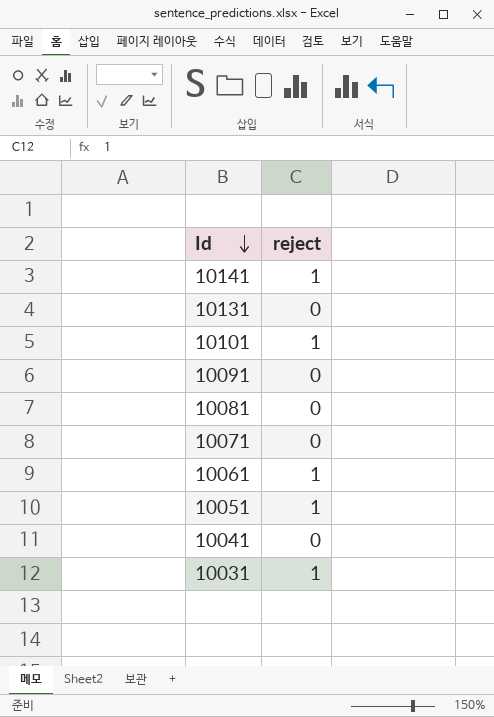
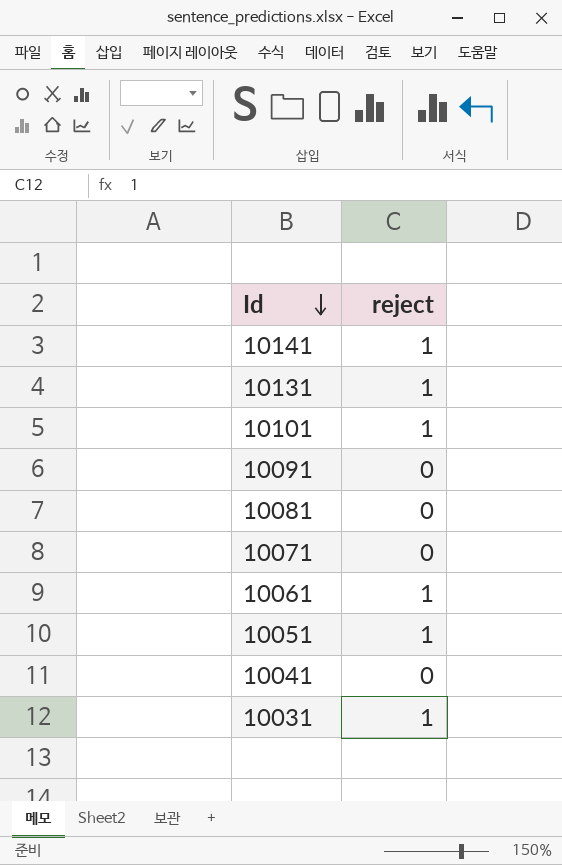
10131 | reject: 0 -> 1

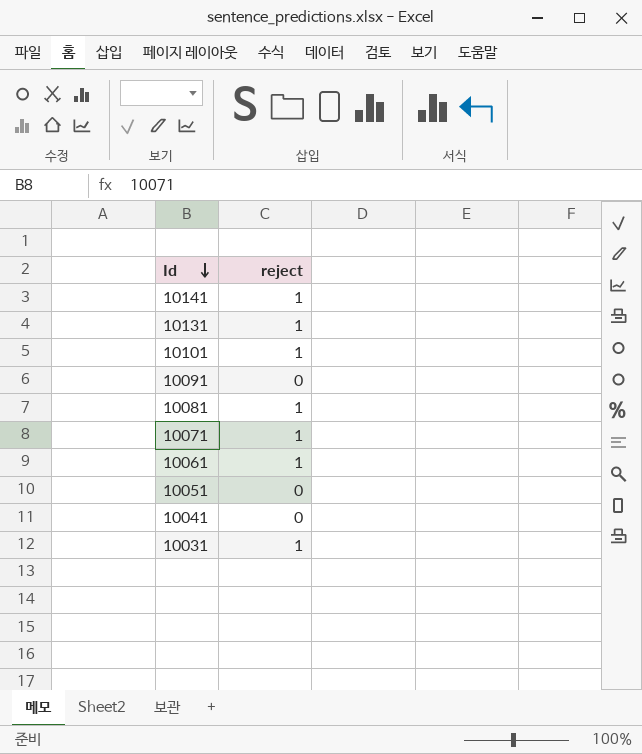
10081 | reject: 0 -> 1
10071 | reject: 0 -> 1
10051 | reject: 1 -> 0

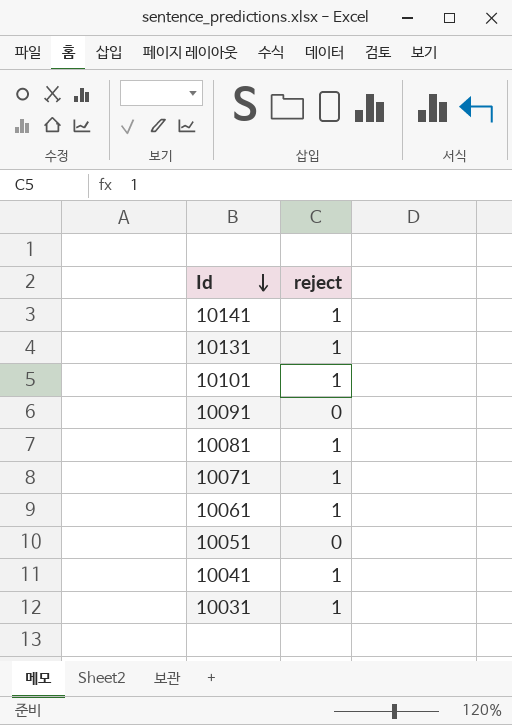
10041 | reject: 0 -> 1

